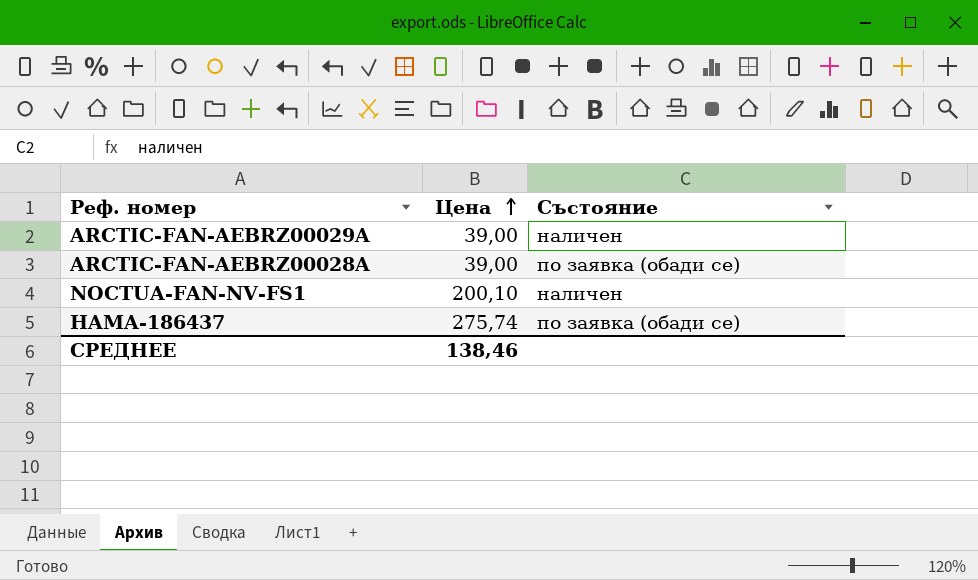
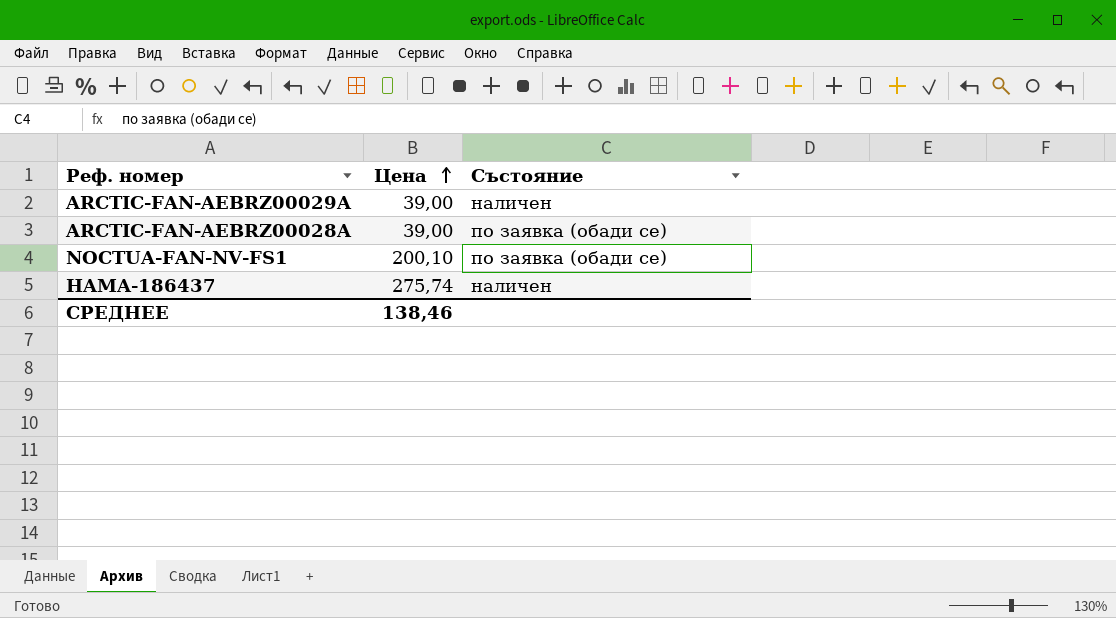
NOCTUA-FAN-NV-FS1 | Състояние: наличен -> по заявка (обади се)
HAMA-186437 | Състояние: по заявка (обади се) -> наличен

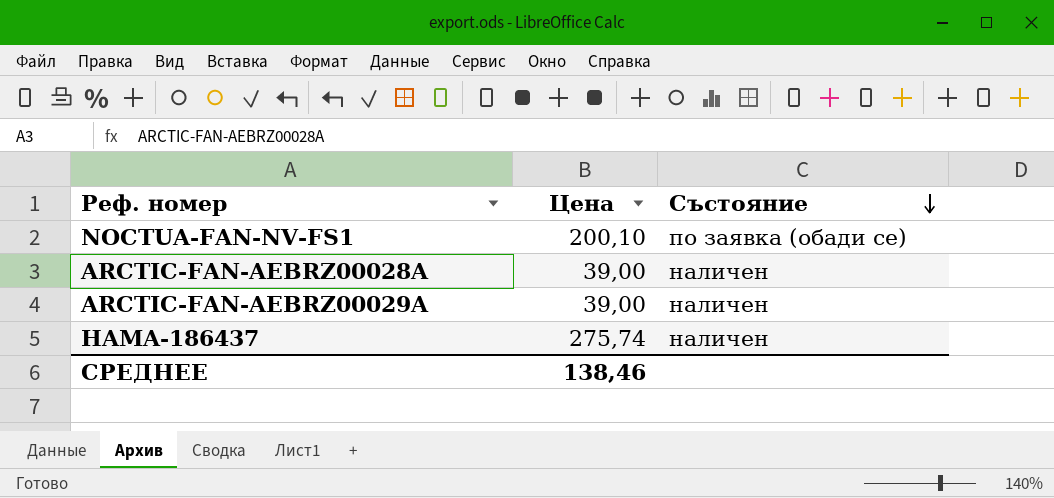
row order: Цена ascending -> Състояние descending
ARCTIC-FAN-AEBRZ00028A | Състояние: по заявка (обади се) -> наличен

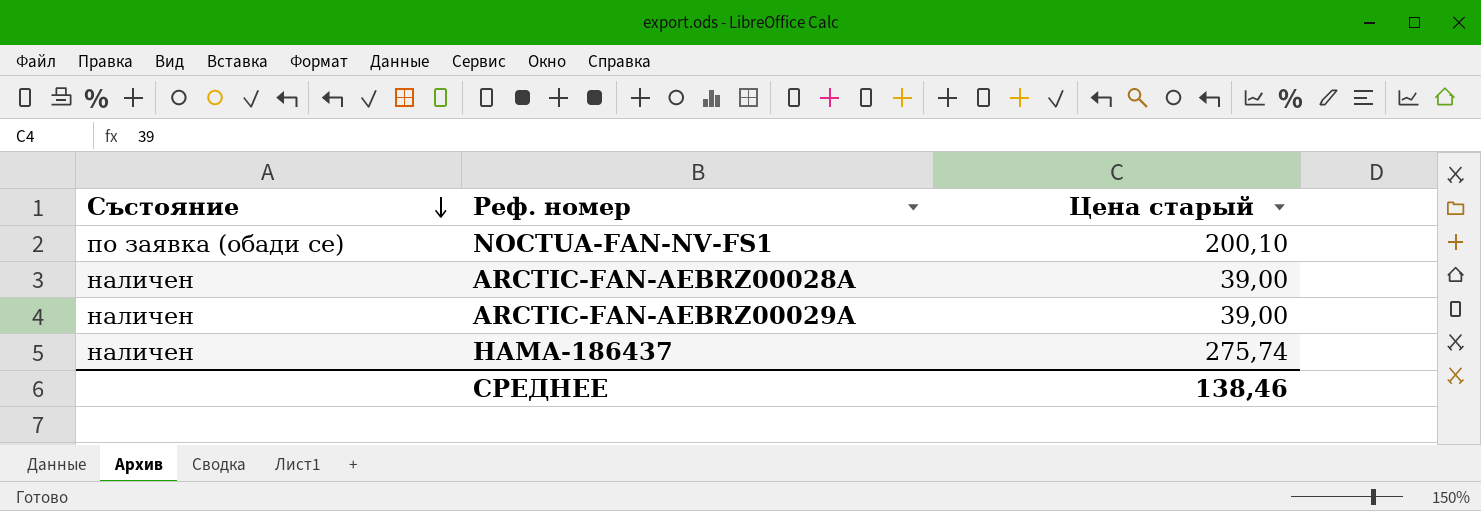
column Състояние | position: 3 -> 1
column name: Цена -> Цена старый

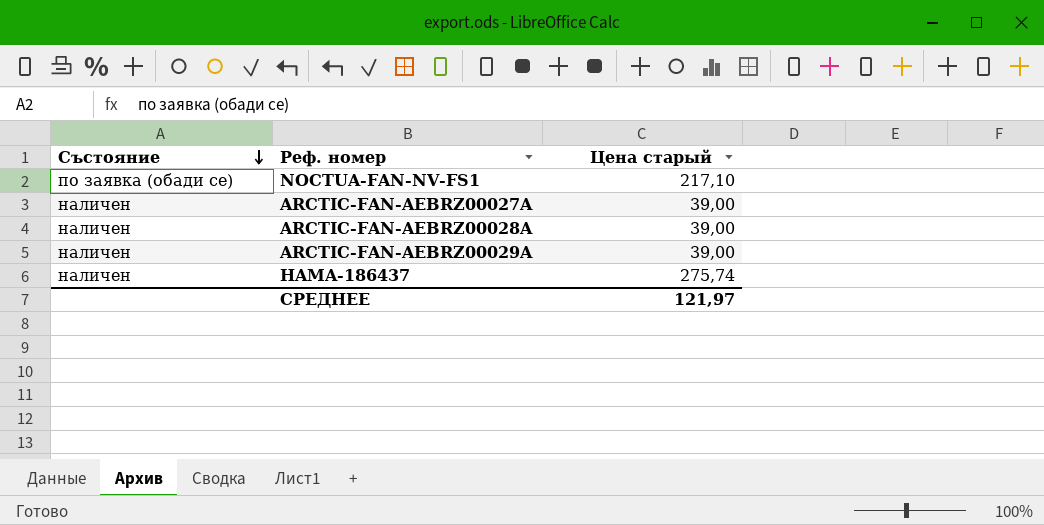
NOCTUA-FAN-NV-FS1 | Цена старый: 200,10 -> 217,10
row ARCTIC-FAN-AEBRZ00027A: none -> наличен | 39,00
СРЕДНЕЕ | Цена старый: 138,46 -> 121,97

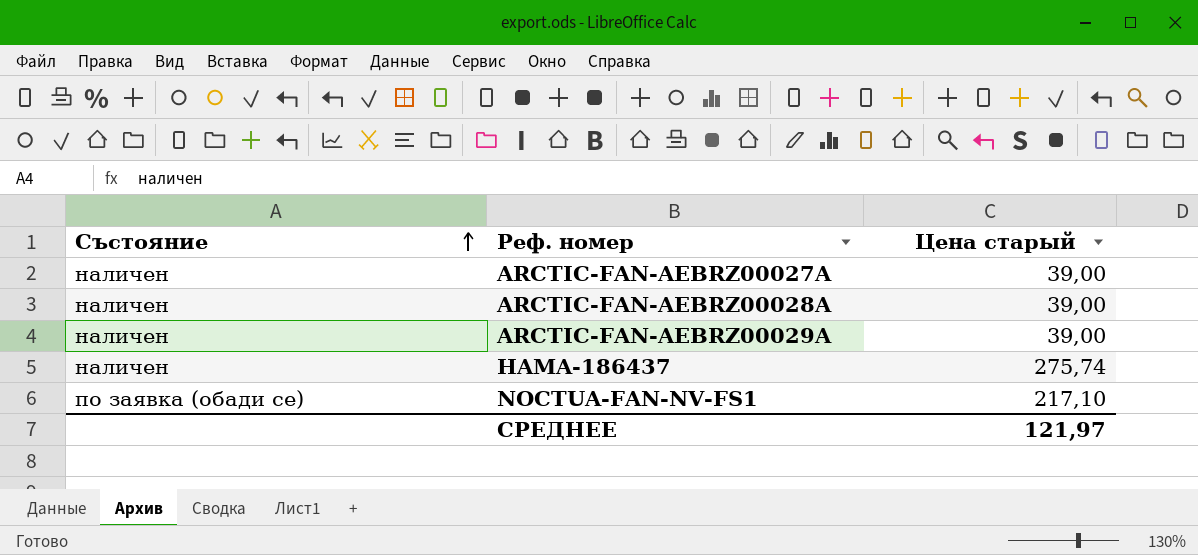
row order: Състояние descending -> Състояние ascending

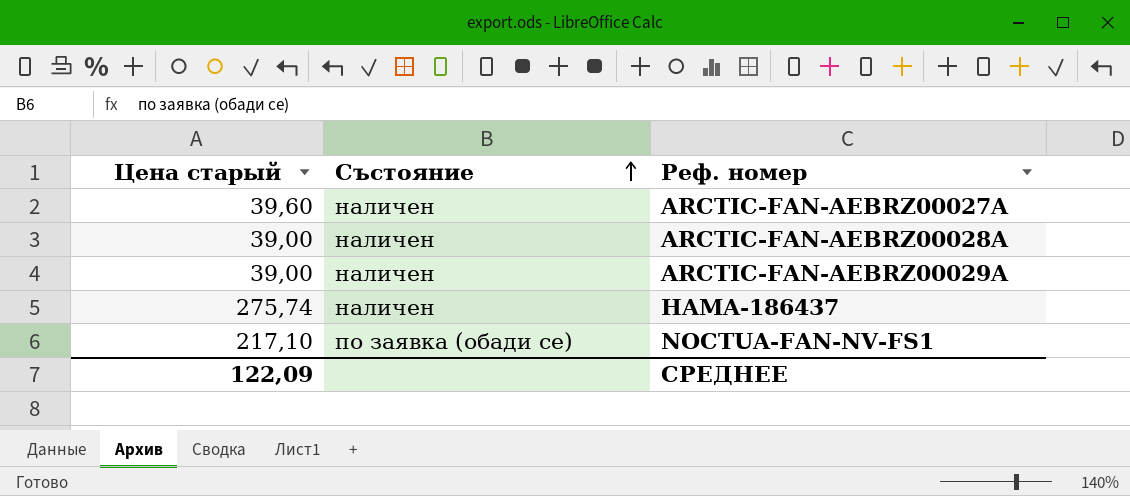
column Цена старый | position: 3 -> 1
ARCTIC-FAN-AEBRZ00027A | Цена старый: 39,00 -> 39,60
СРЕДНЕЕ | Цена старый: 121,97 -> 122,09

